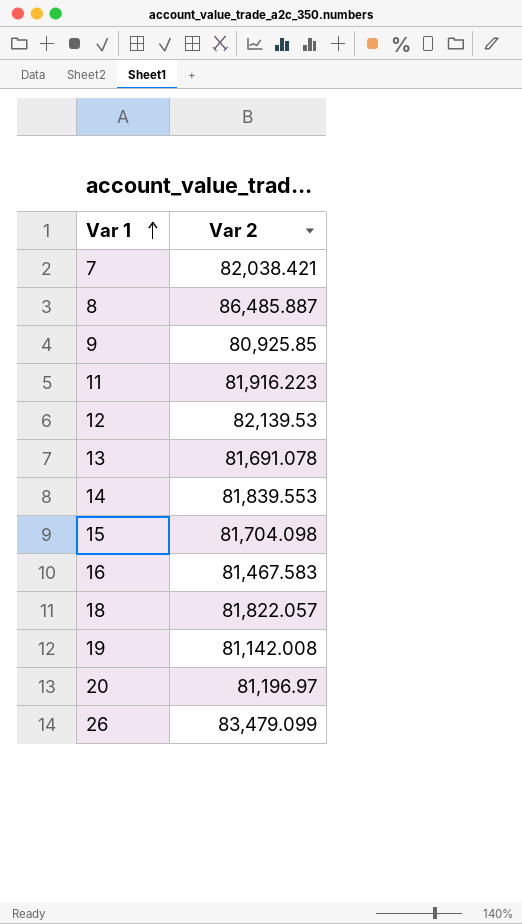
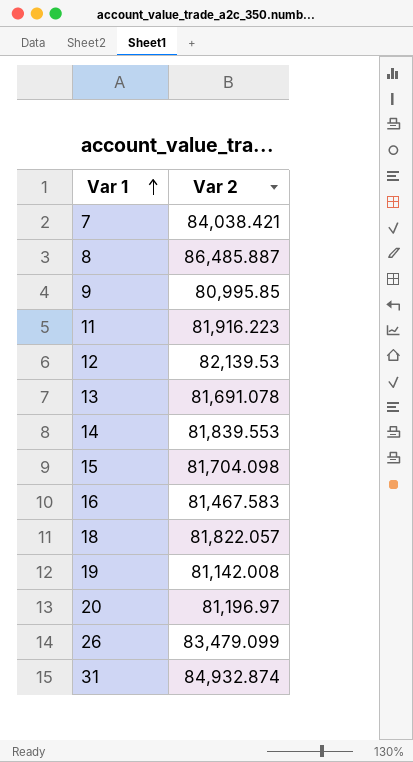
7 | Var 2: 82,038.421 -> 84,038.421
9 | Var 2: 80,925.85 -> 80,995.85
row 31: none -> 84,932.874

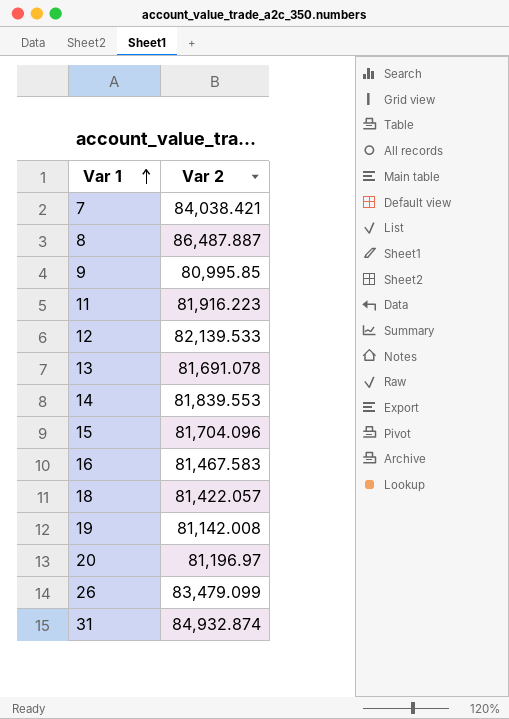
8 | Var 2: 86,485.887 -> 86,487.887
12 | Var 2: 82,139.53 -> 82,139.533
15 | Var 2: 81,704.098 -> 81,704.096
18 | Var 2: 81,822.057 -> 81,422.057

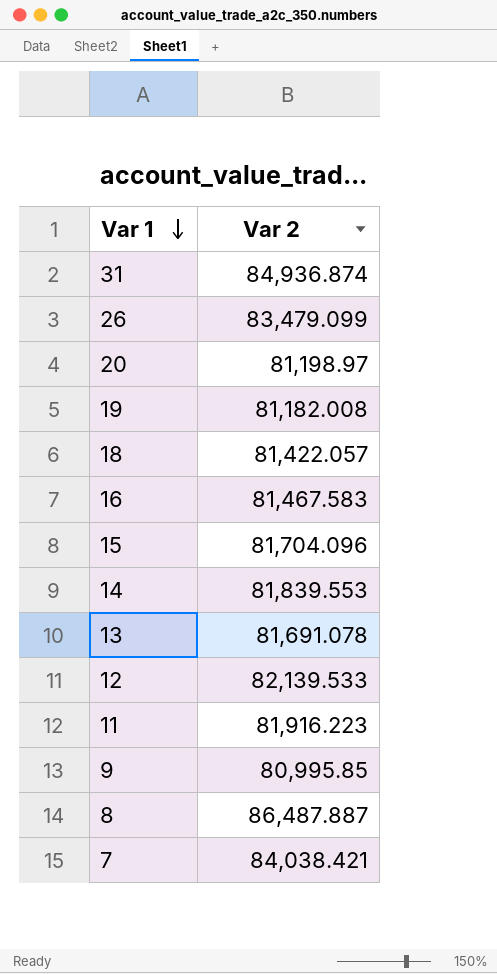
row order: Var 1 ascending -> Var 1 descending
31 | Var 2: 84,932.874 -> 84,936.874
20 | Var 2: 81,196.97 -> 81,198.97
19 | Var 2: 81,142.008 -> 81,182.008

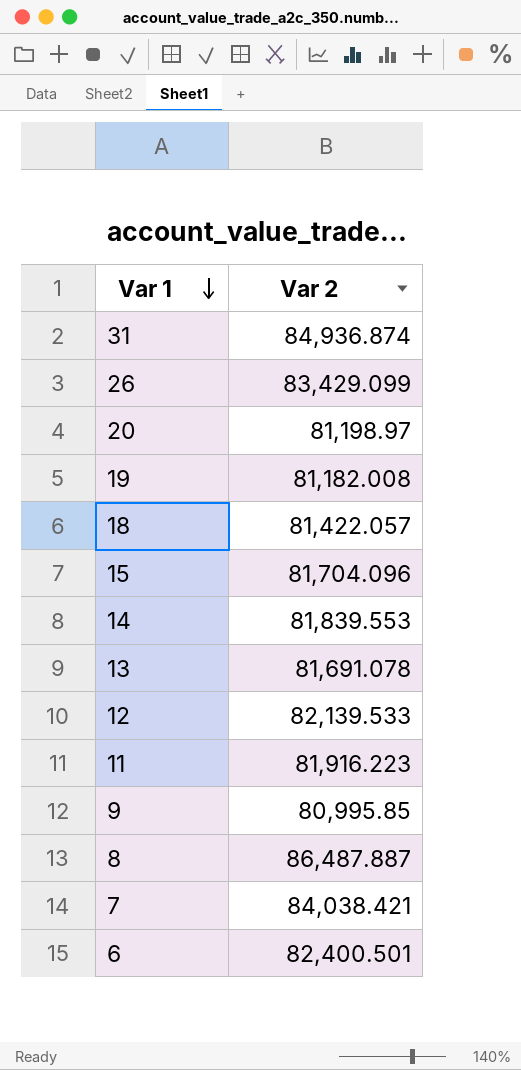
row 16: 81,467.583 -> none
26 | Var 2: 83,479.099 -> 83,429.099
row 6: none -> 82,400.501

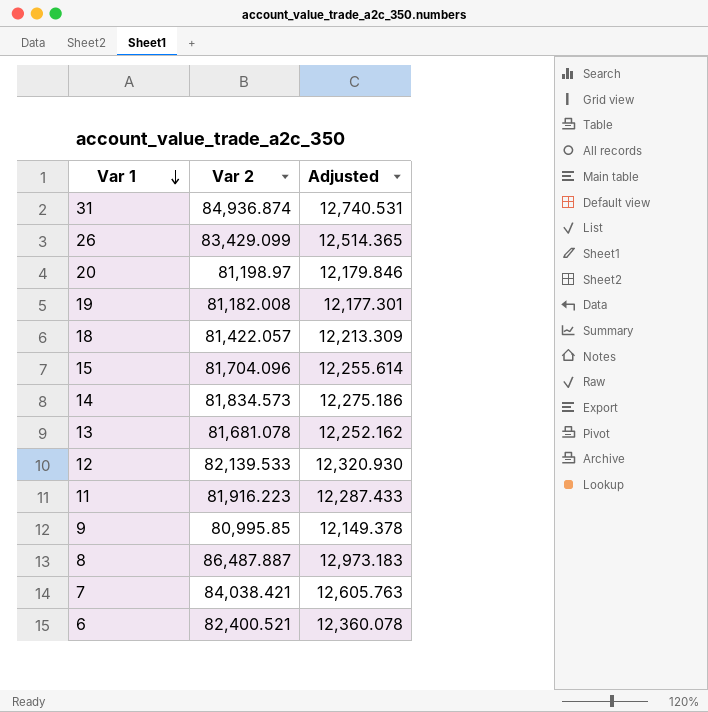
column Adjusted | formula: none -> [Var 2] * 0.15
14 | Var 2: 81,839.553 -> 81,834.573
13 | Var 2: 81,691.078 -> 81,681.078
6 | Var 2: 82,400.501 -> 82,400.521

